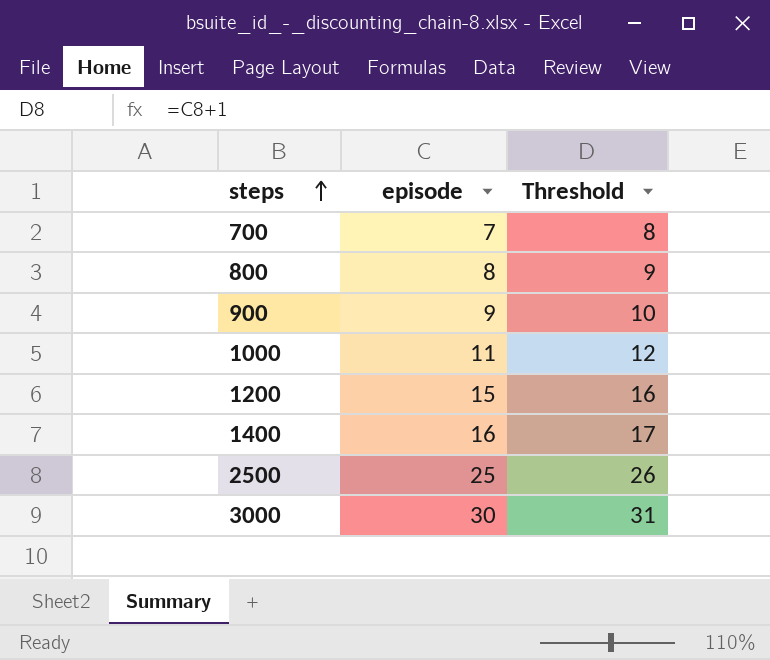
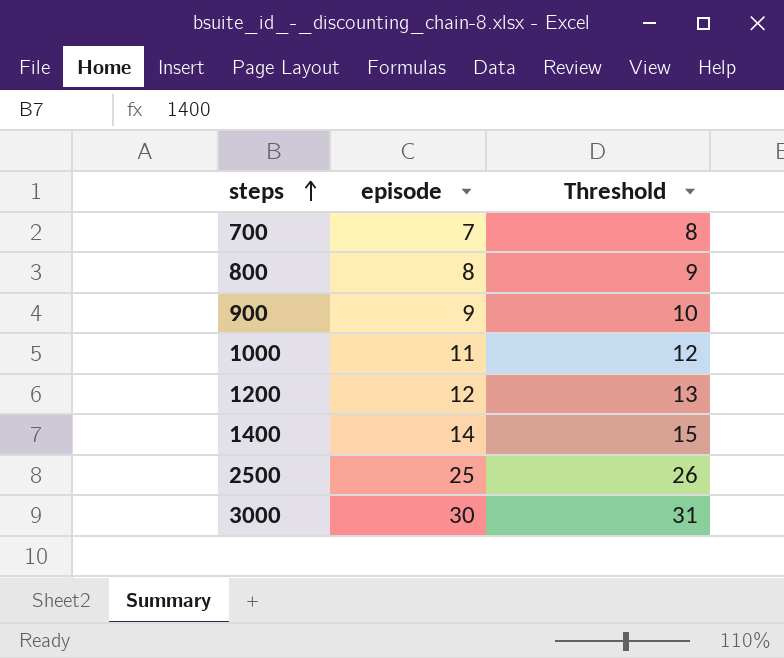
1200 | episode: 15 -> 12
1200 | Threshold: 16 -> 13
1400 | episode: 16 -> 14
1400 | Threshold: 17 -> 15

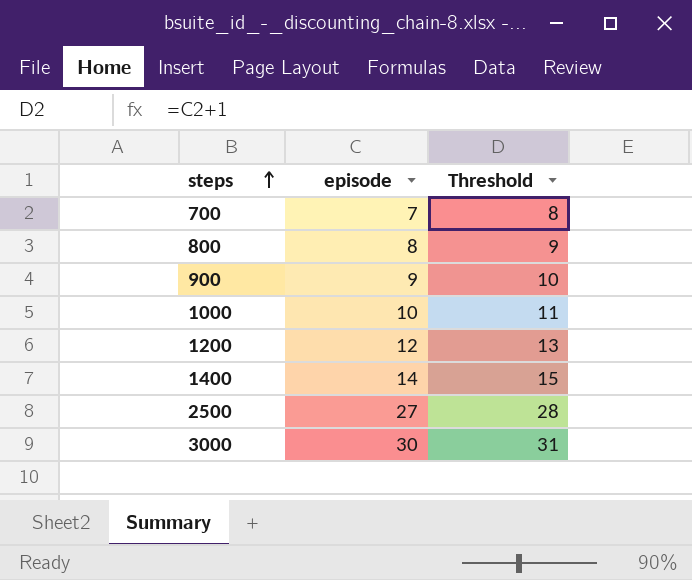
1000 | episode: 11 -> 10
1000 | Threshold: 12 -> 11
2500 | episode: 25 -> 27
2500 | Threshold: 26 -> 28

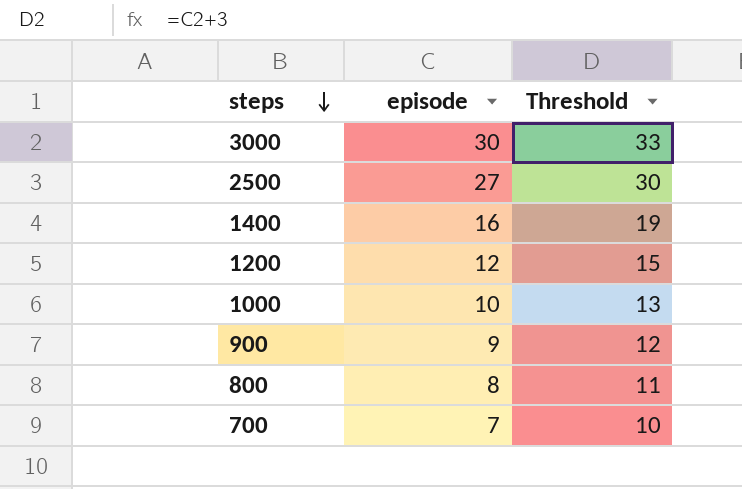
row order: steps ascending -> steps descending
column Threshold | formula: [episode] + 1 -> [episode] + 3
1400 | episode: 14 -> 16

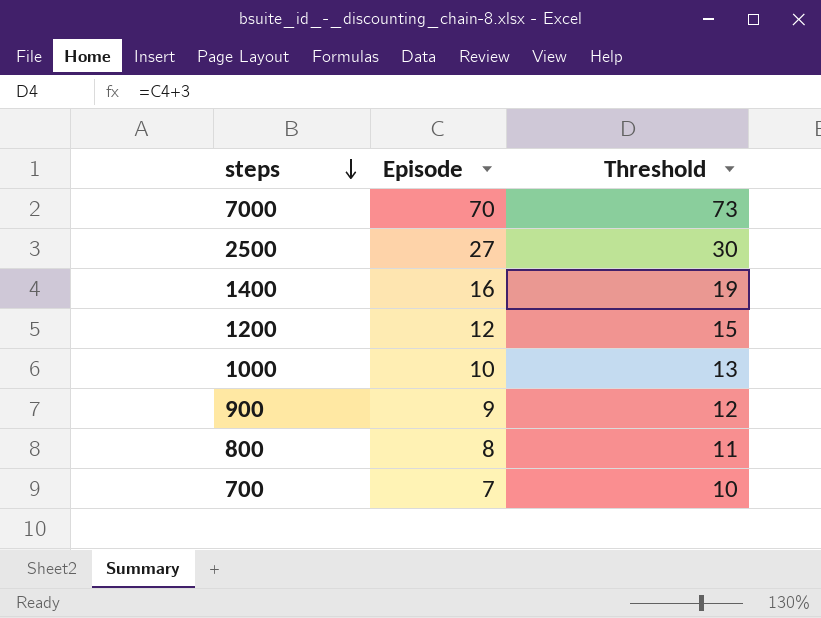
column name: episode -> Episode
row 3000: 30 | 33 -> none
row 7000: none -> 70 | 73

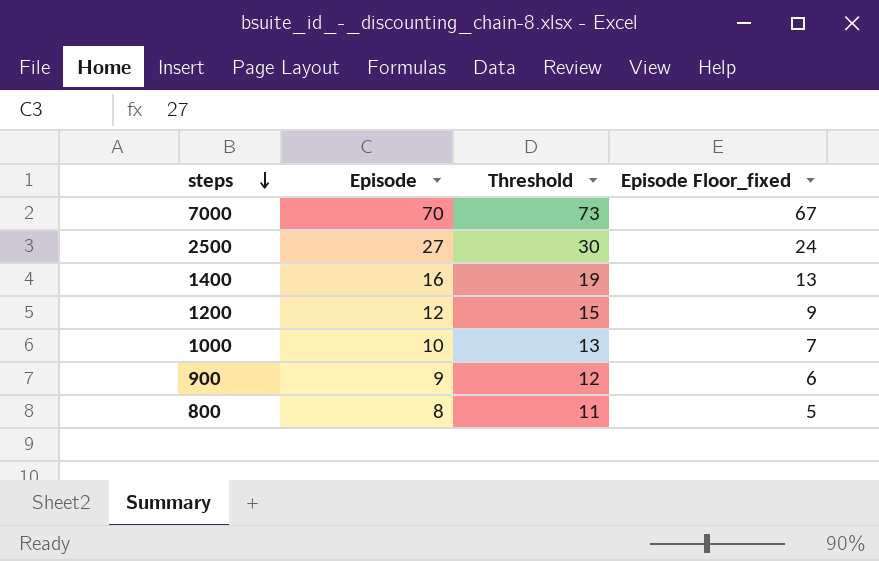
column Episode Floor_fixed | formula: none -> [Episode] - 3
row 700: 7 | 10 -> none

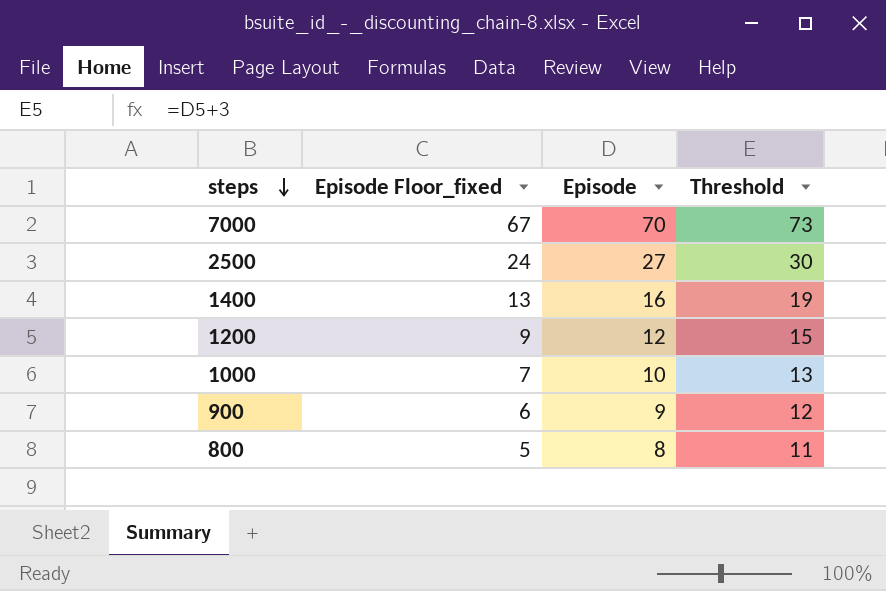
column Episode Floor_fixed | position: 4 -> 2

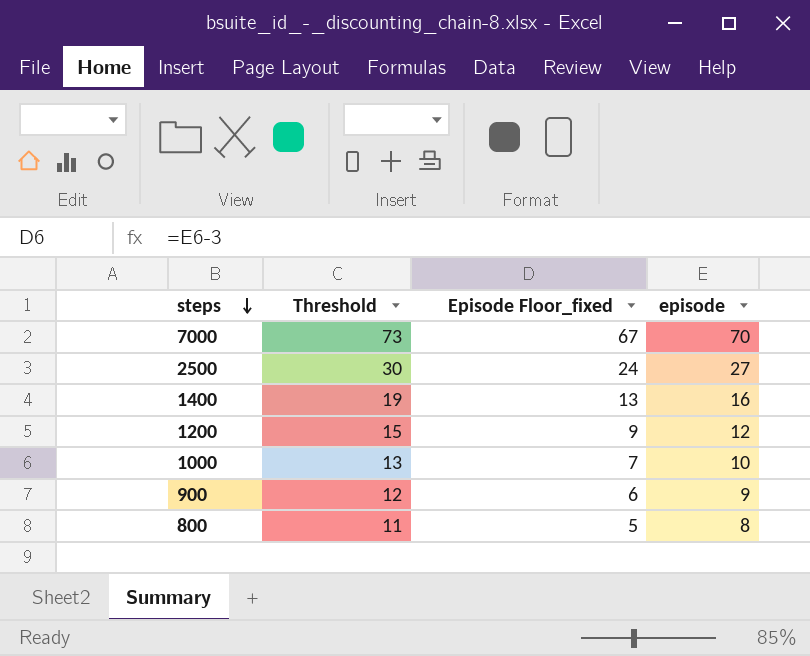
column Threshold | position: 4 -> 2
column name: Episode -> episode

